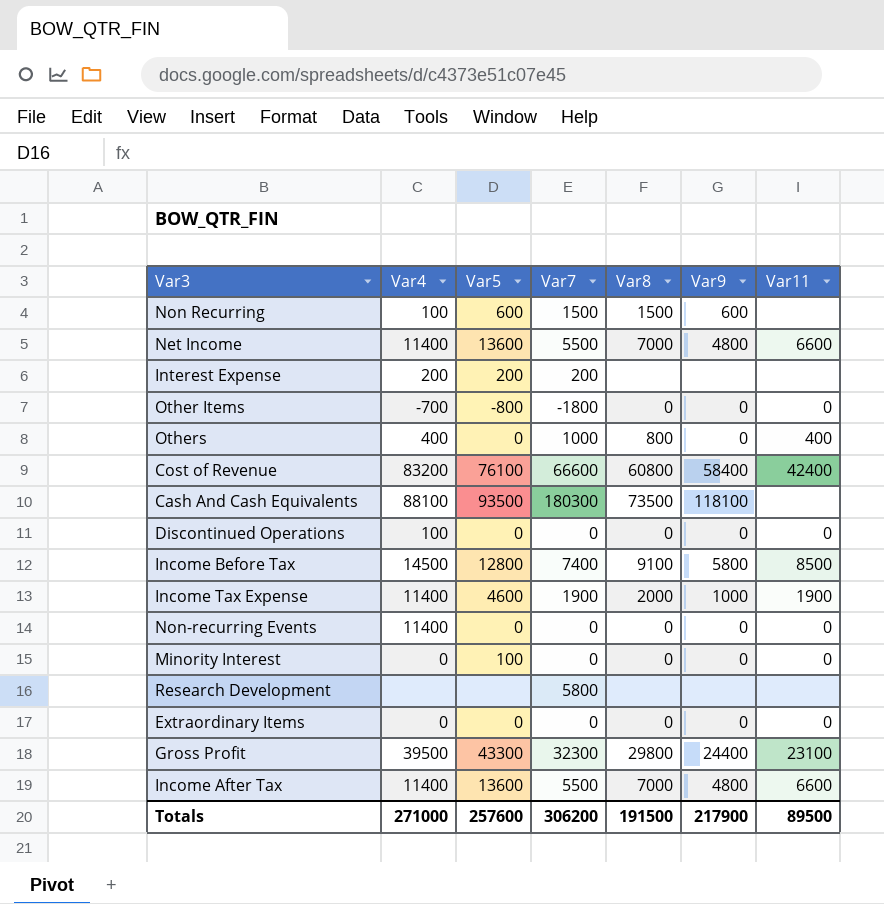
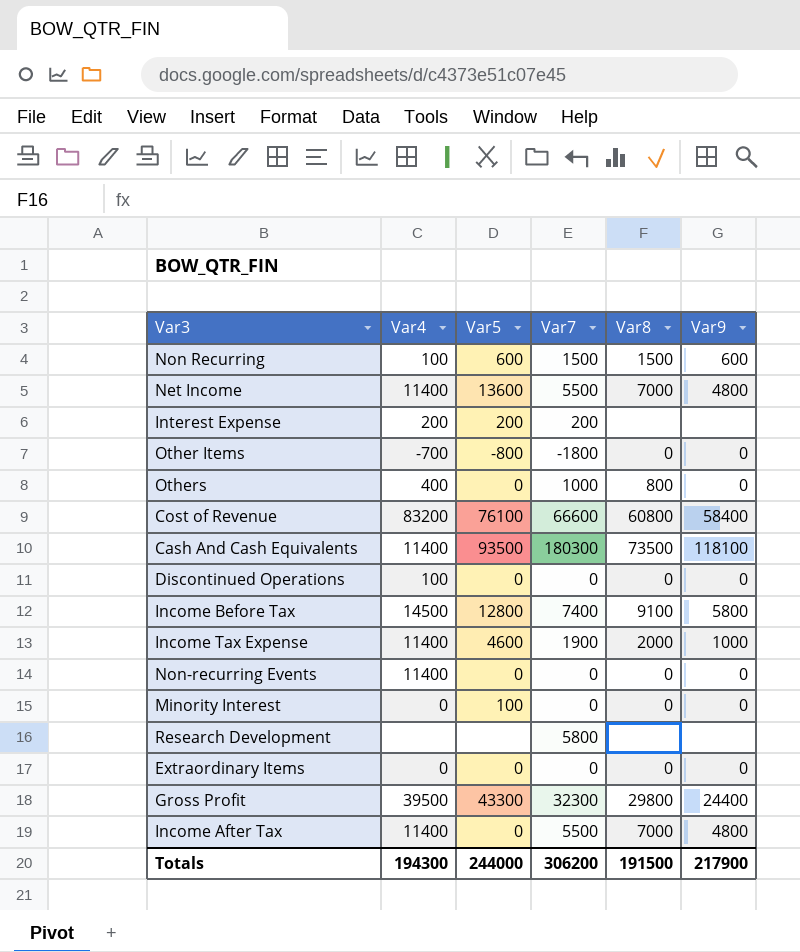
column Var11 | position: 7 -> none
Cash And Cash Equivalents | Var4: 88100 -> 11400
Income After Tax | Var5: 13600 -> 0
Totals | Var4: 271000 -> 194300
Totals | Var5: 257600 -> 244000

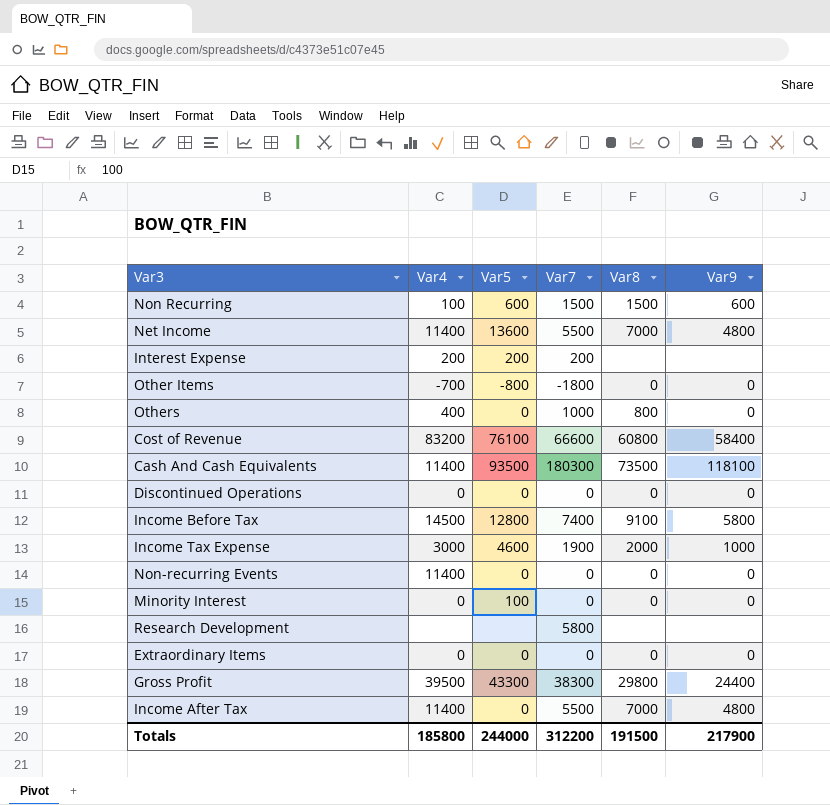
Discontinued Operations | Var4: 100 -> 0
Income Tax Expense | Var4: 11400 -> 3000
Gross Profit | Var7: 32300 -> 38300
Totals | Var4: 194300 -> 185800
Totals | Var7: 306200 -> 312200

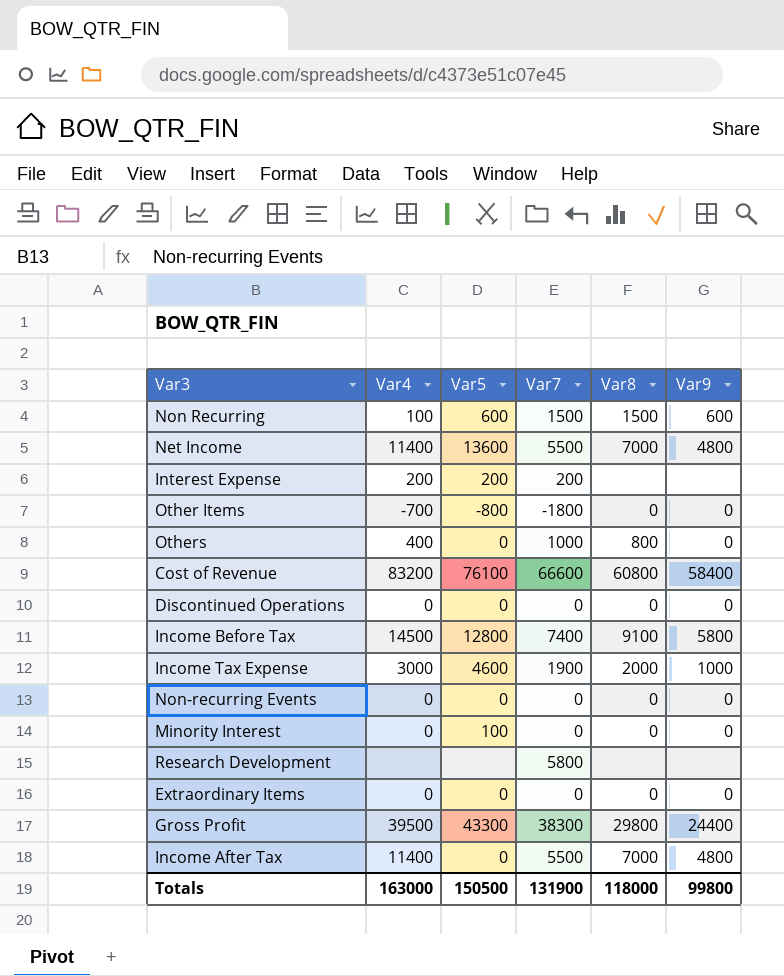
row Cash And Cash Equivalents: 11400 | 93500 | 180300 | 73500 | 118100 -> none
Non-recurring Events | Var4: 11400 -> 0
Totals | Var4: 185800 -> 163000
Totals | Var5: 244000 -> 150500
Totals | Var7: 312200 -> 131900
Totals | Var8: 191500 -> 118000
Totals | Var9: 217900 -> 99800

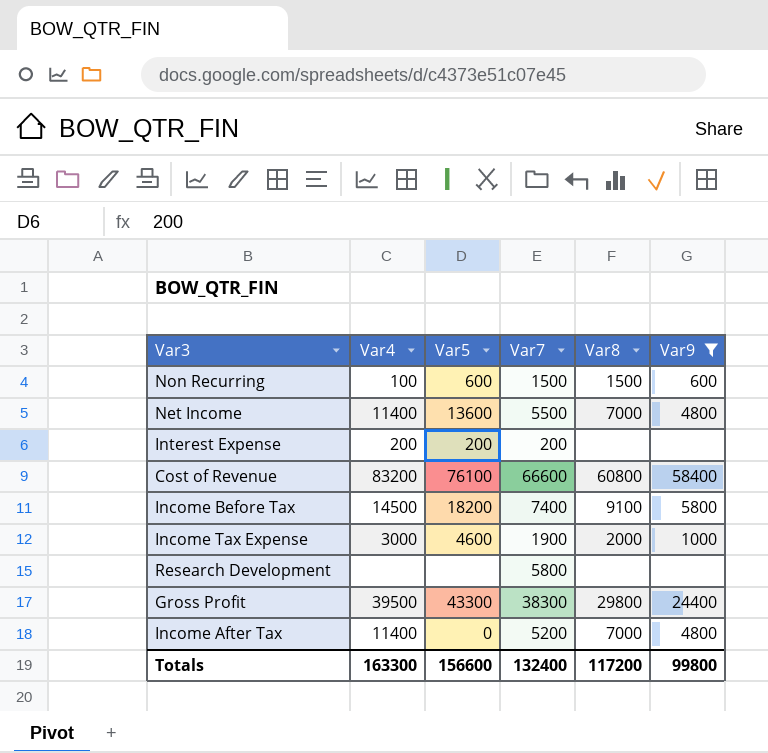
filter: none -> Var9 != 0
Income Before Tax | Var5: 12800 -> 18200
Income After Tax | Var7: 5500 -> 5200
Totals | Var4: 163000 -> 163300
Totals | Var5: 150500 -> 156600
Totals | Var7: 131900 -> 132400
Totals | Var8: 118000 -> 117200

